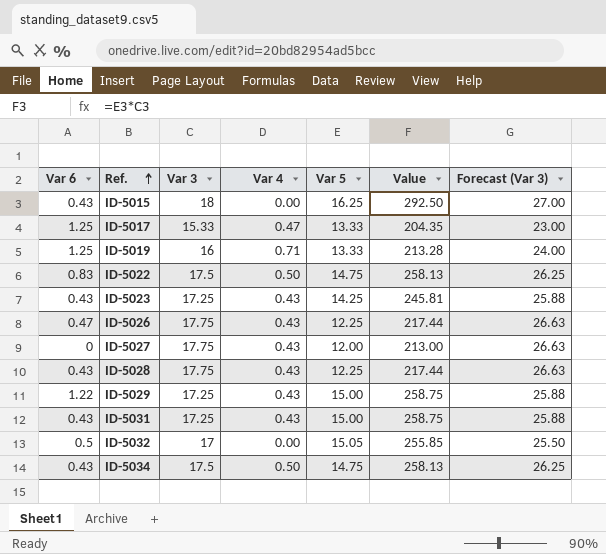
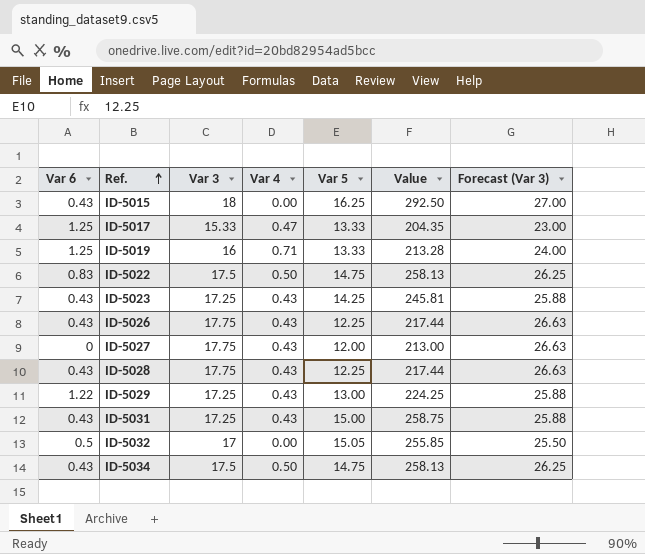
ID-5026 | Var 6: 0.47 -> 0.43
ID-5029 | Var 5: 15.00 -> 13.00
ID-5029 | Value: 258.75 -> 224.25

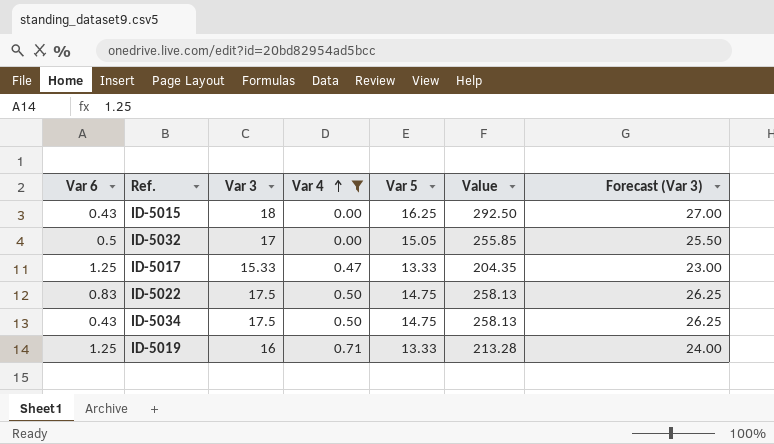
filter: none -> Var 4 != 0.43
row order: Ref. ascending -> Var 4 ascending

